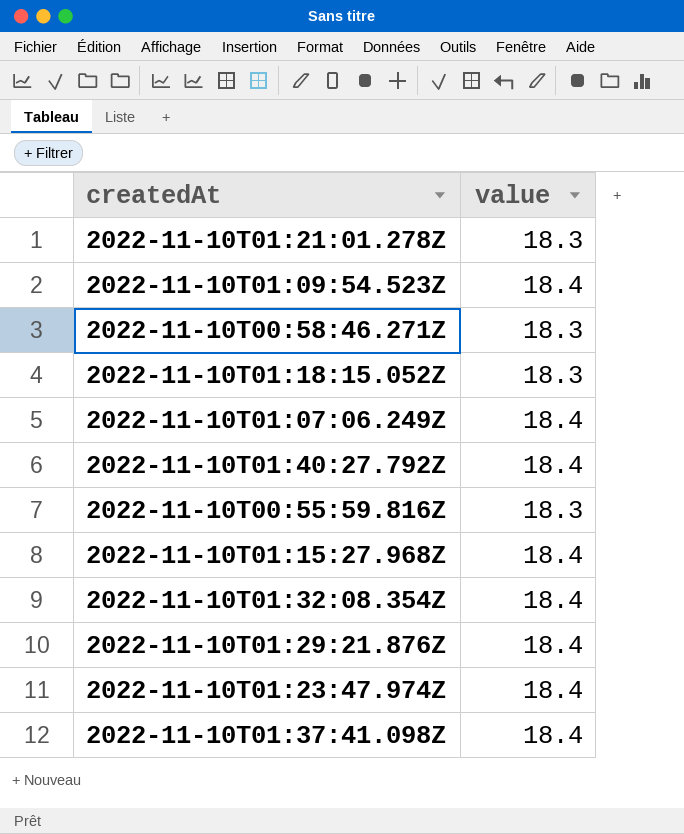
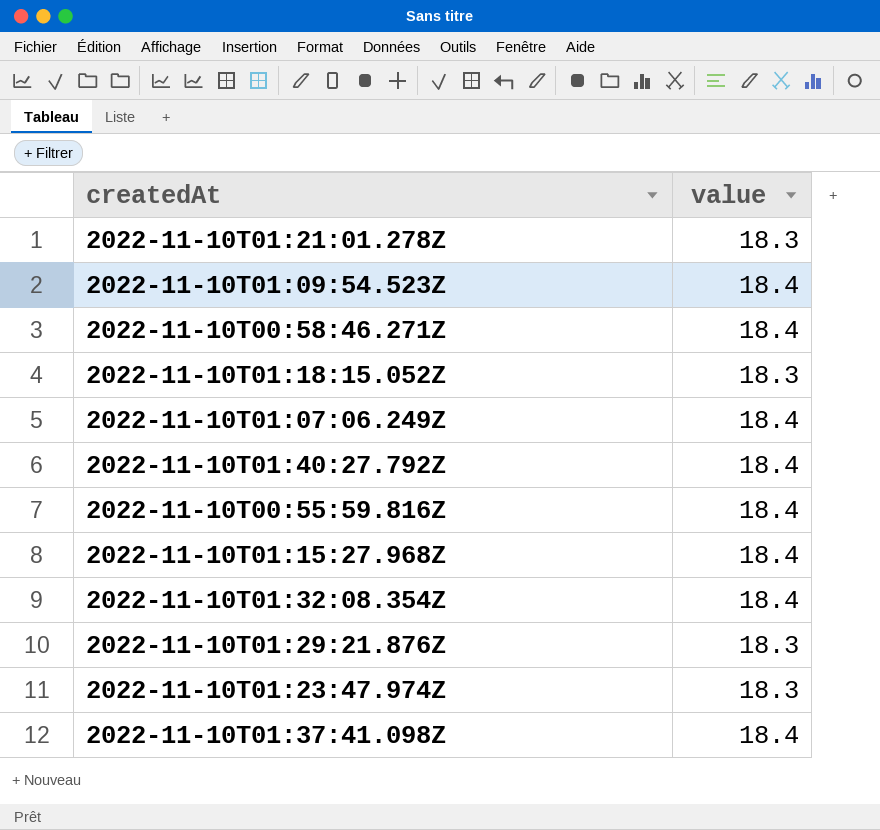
2022-11-10T00:58:46.271Z | value: 18.3 -> 18.4
2022-11-10T00:55:59.816Z | value: 18.3 -> 18.4
2022-11-10T01:29:21.876Z | value: 18.4 -> 18.3
2022-11-10T01:23:47.974Z | value: 18.4 -> 18.3

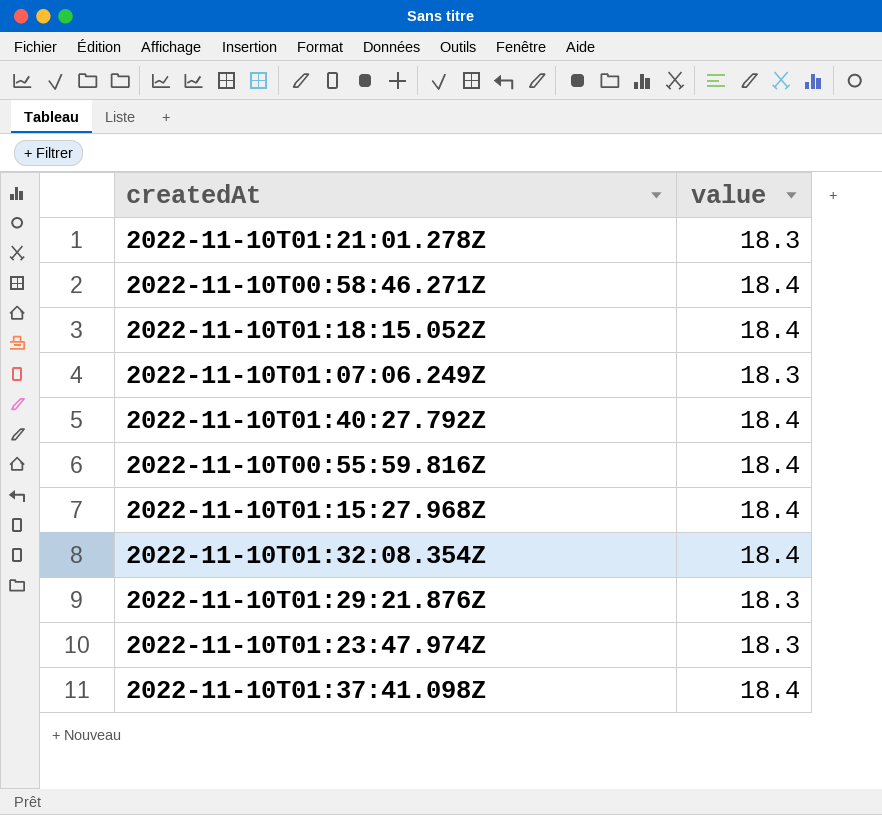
row 2022-11-10T01:09:54.523Z: 18.4 -> none
2022-11-10T01:18:15.052Z | value: 18.3 -> 18.4
2022-11-10T01:07:06.249Z | value: 18.4 -> 18.3

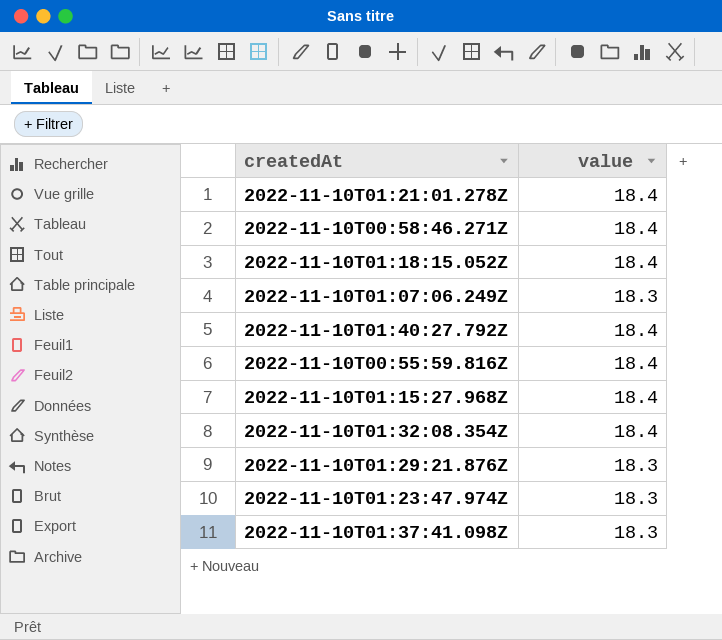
2022-11-10T01:21:01.278Z | value: 18.3 -> 18.4
2022-11-10T01:37:41.098Z | value: 18.4 -> 18.3

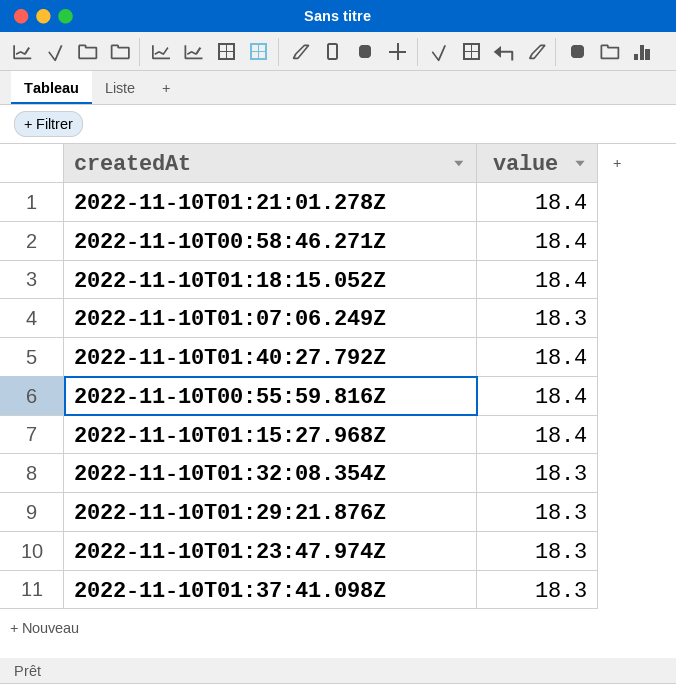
2022-11-10T01:32:08.354Z | value: 18.4 -> 18.3

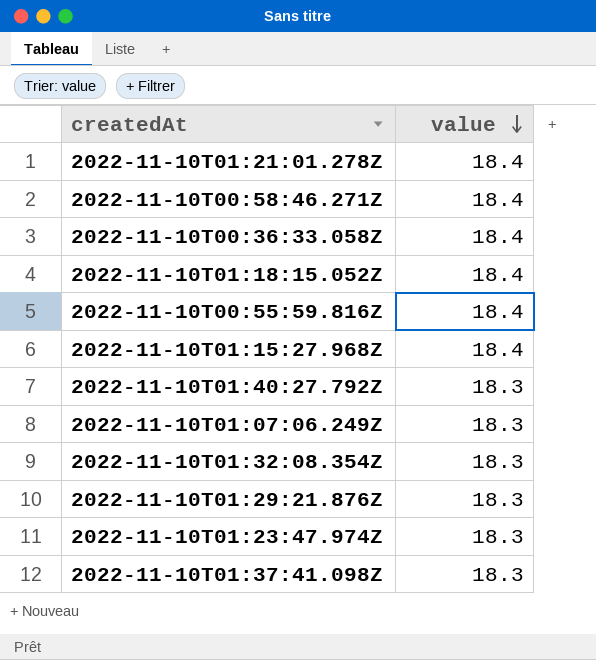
row order: none -> value descending
row 2022-11-10T00:36:33.058Z: none -> 18.4
2022-11-10T01:40:27.792Z | value: 18.4 -> 18.3

